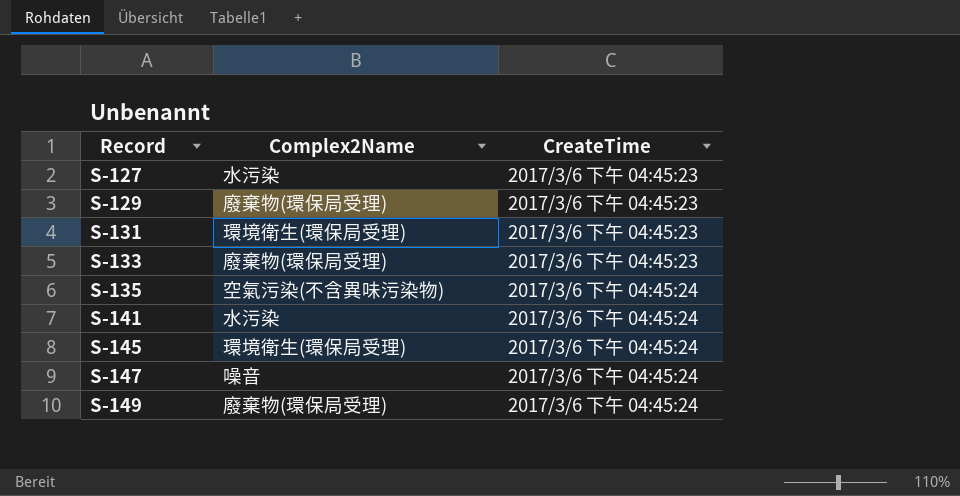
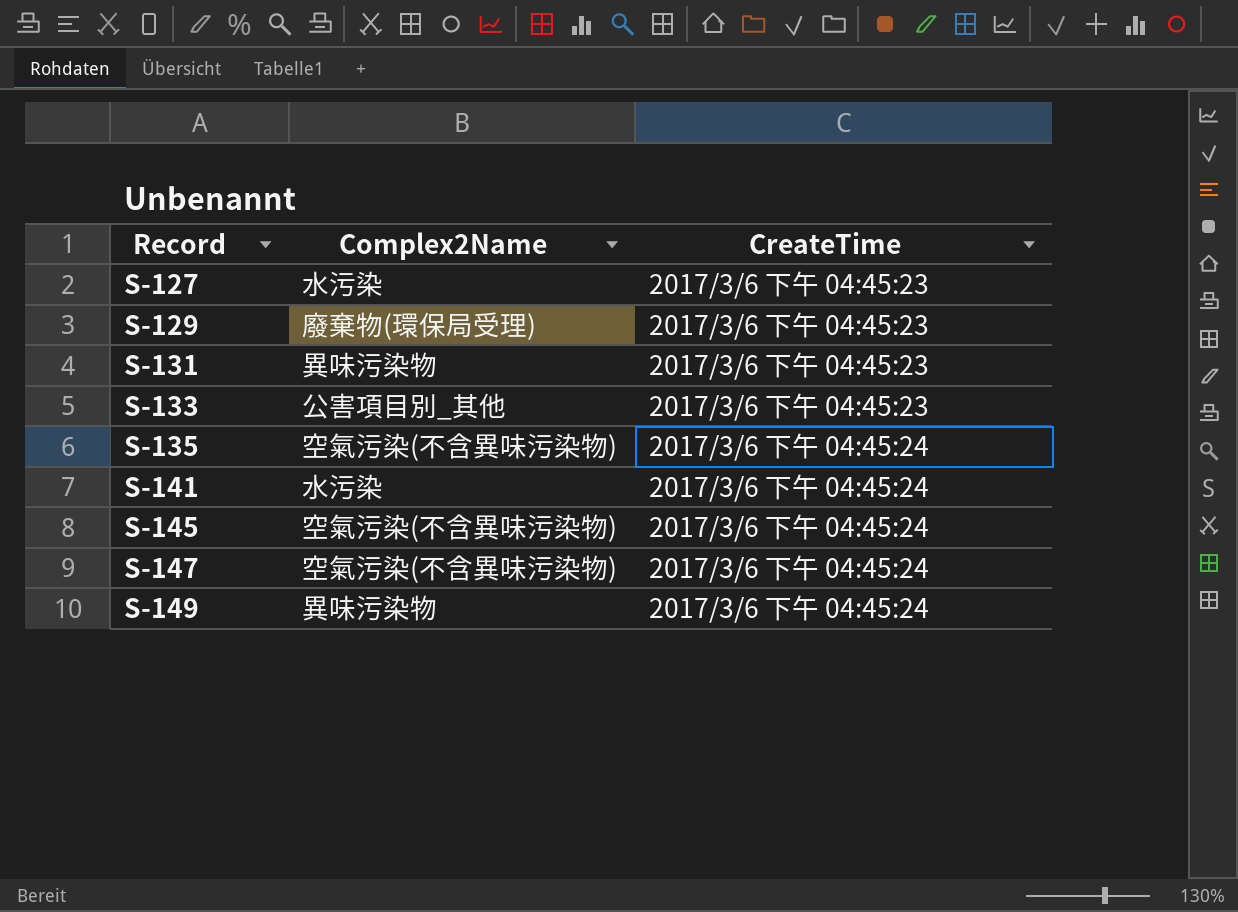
S-131 | Complex2Name: 環境衛生(環保局受理) -> 異味污染物
S-133 | Complex2Name: 廢棄物(環保局受理) -> 公害項目別_其他
S-145 | Complex2Name: 環境衛生(環保局受理) -> 空氣污染(不含異味污染物)
S-147 | Complex2Name: 噪音 -> 空氣污染(不含異味污染物)
S-149 | Complex2Name: 廢棄物(環保局受理) -> 異味污染物

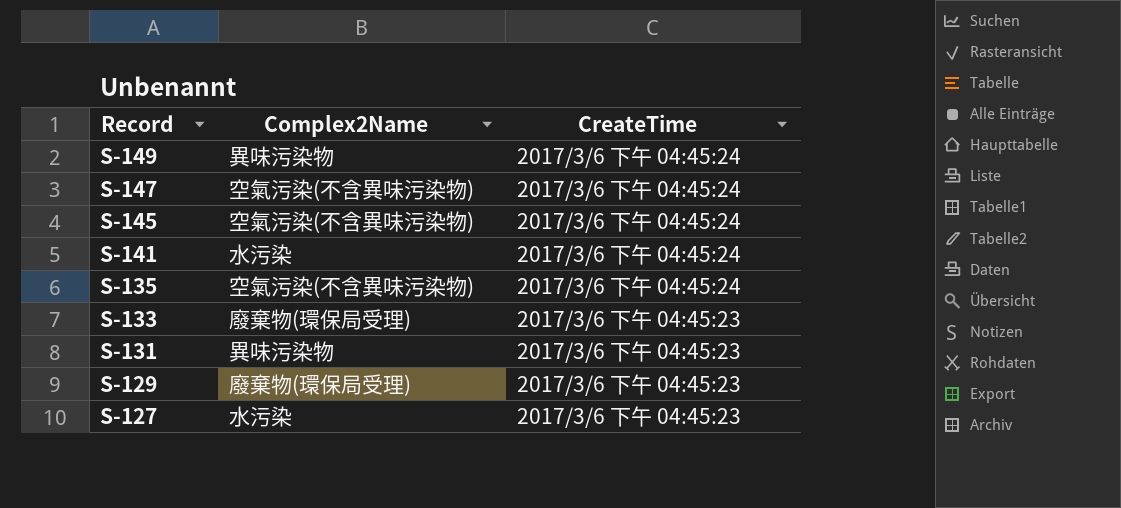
row order: Record ascending -> Record descending
S-133 | Complex2Name: 公害項目別_其他 -> 廢棄物(環保局受理)

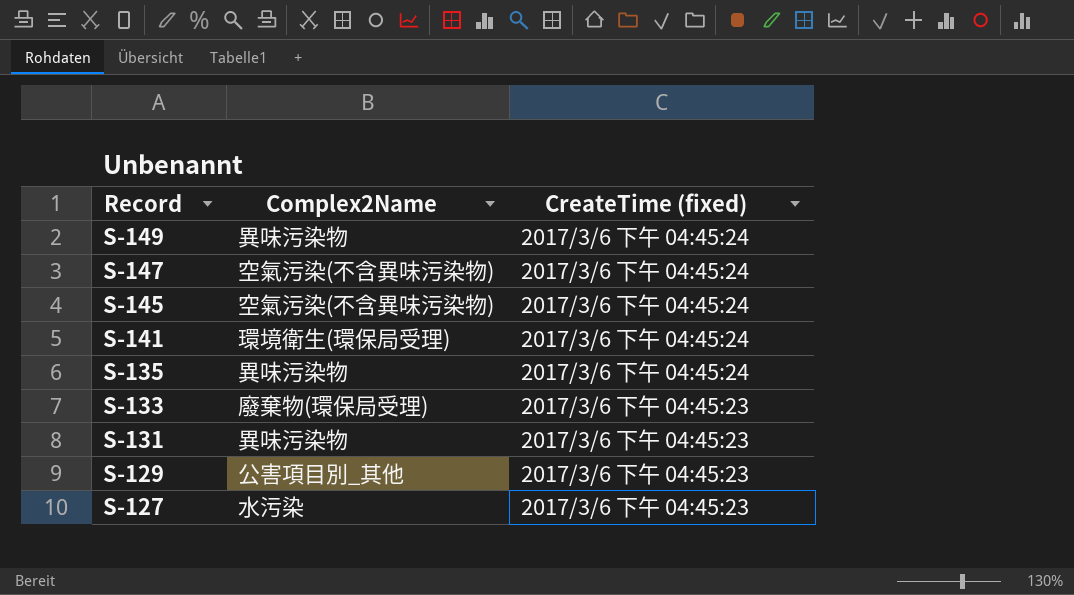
column name: CreateTime -> CreateTime (fixed)
S-141 | Complex2Name: 水污染 -> 環境衛生(環保局受理)
S-135 | Complex2Name: 空氣污染(不含異味污染物) -> 異味污染物
S-129 | Complex2Name: 廢棄物(環保局受理) -> 公害項目別_其他

